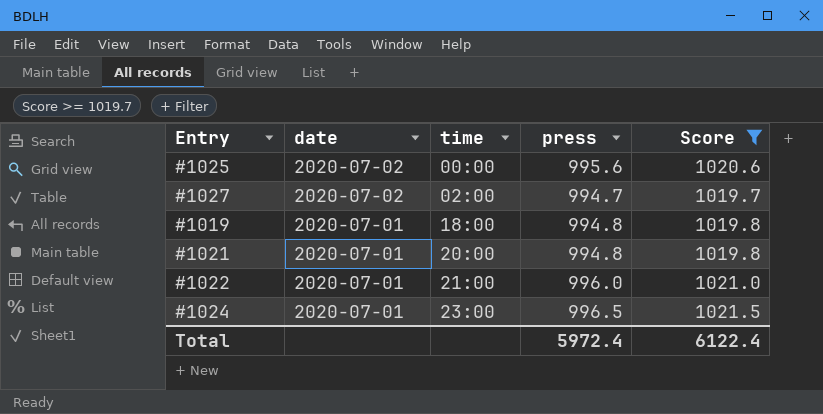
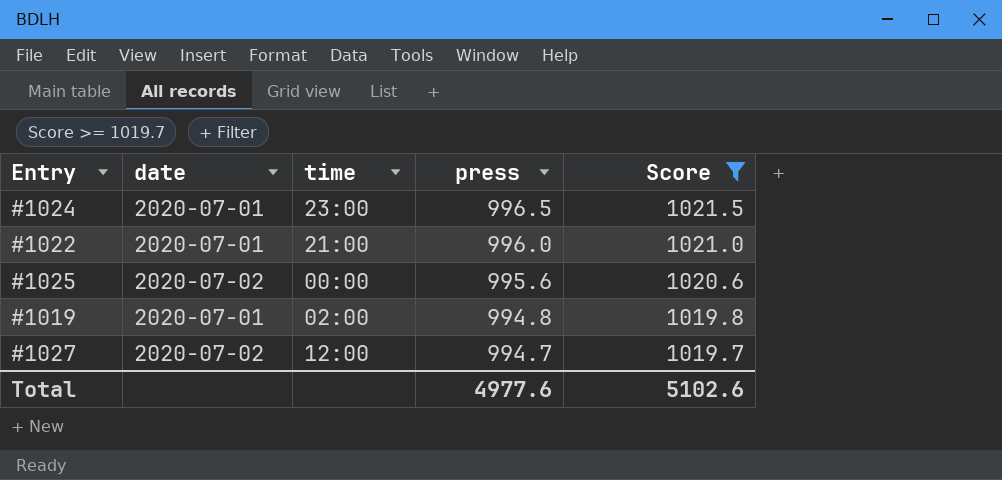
row order: date descending -> press descending
row #1021: 2020-07-01 | 20:00 | 994.8 | 1019.8 -> none
#1019 | time: 18:00 -> 02:00
#1027 | time: 02:00 -> 12:00
Total | press: 5972.4 -> 4977.6
Total | Score: 6122.4 -> 5102.6

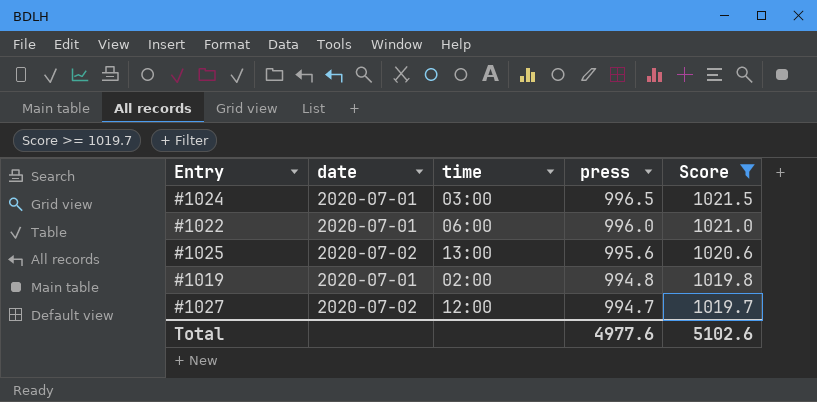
#1024 | time: 23:00 -> 03:00
#1022 | time: 21:00 -> 06:00
#1025 | time: 00:00 -> 13:00

